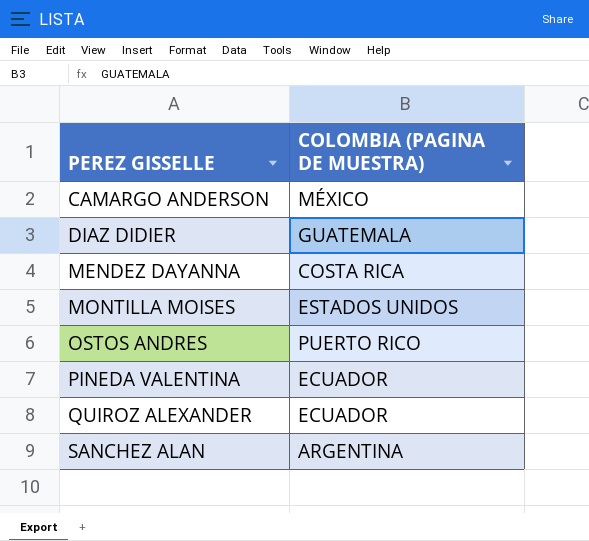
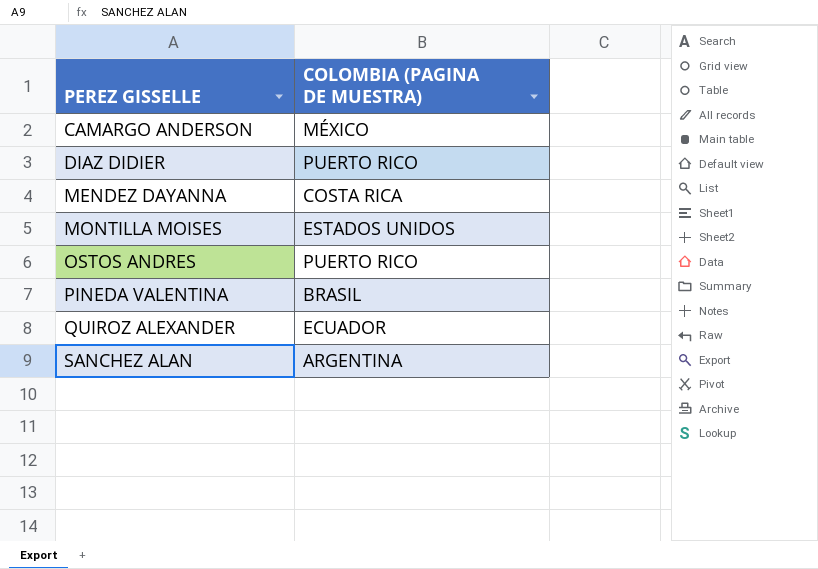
DIAZ DIDIER | COLOMBIA (PAGINA DE MUESTRA): GUATEMALA -> PUERTO RICO
PINEDA VALENTINA | COLOMBIA (PAGINA DE MUESTRA): ECUADOR -> BRASIL

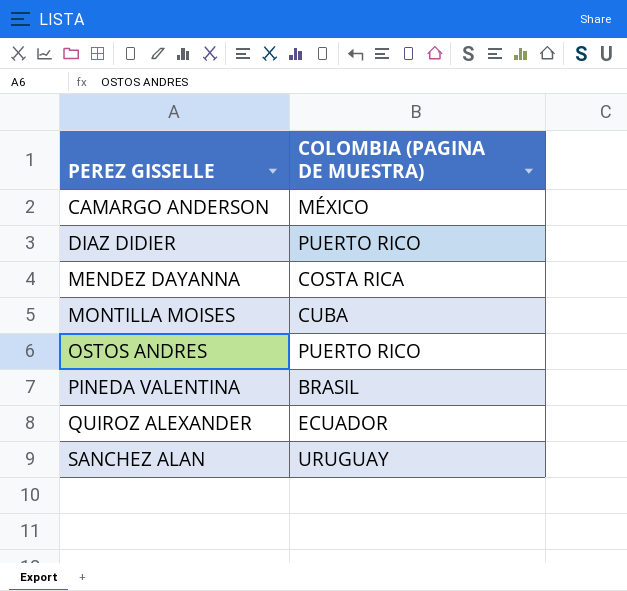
MONTILLA MOISES | COLOMBIA (PAGINA DE MUESTRA): ESTADOS UNIDOS -> CUBA
SANCHEZ ALAN | COLOMBIA (PAGINA DE MUESTRA): ARGENTINA -> URUGUAY

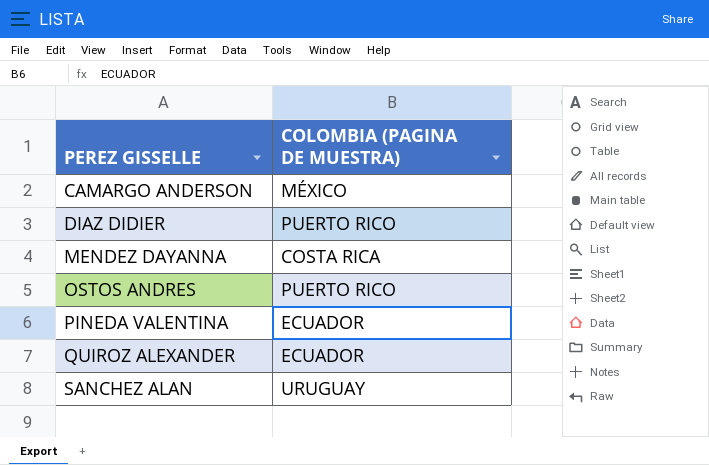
row MONTILLA MOISES: CUBA -> none
PINEDA VALENTINA | COLOMBIA (PAGINA DE MUESTRA): BRASIL -> ECUADOR

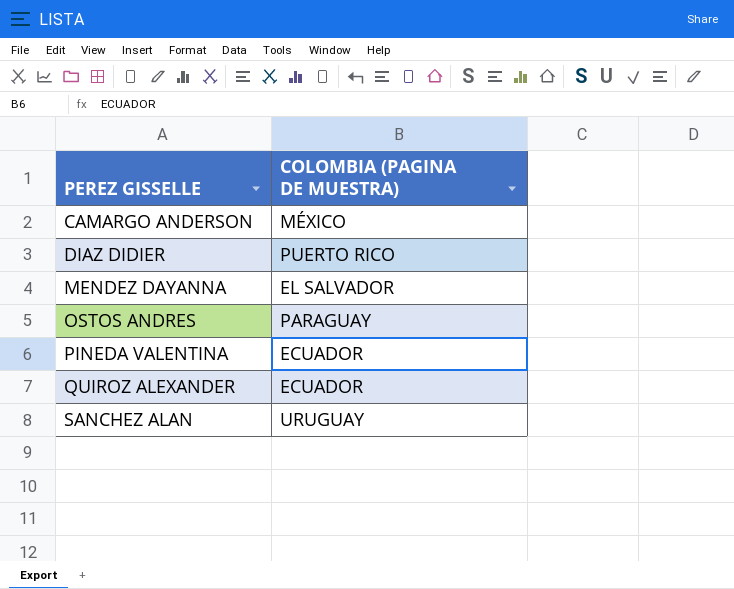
MENDEZ DAYANNA | COLOMBIA (PAGINA DE MUESTRA): COSTA RICA -> EL SALVADOR
OSTOS ANDRES | COLOMBIA (PAGINA DE MUESTRA): PUERTO RICO -> PARAGUAY

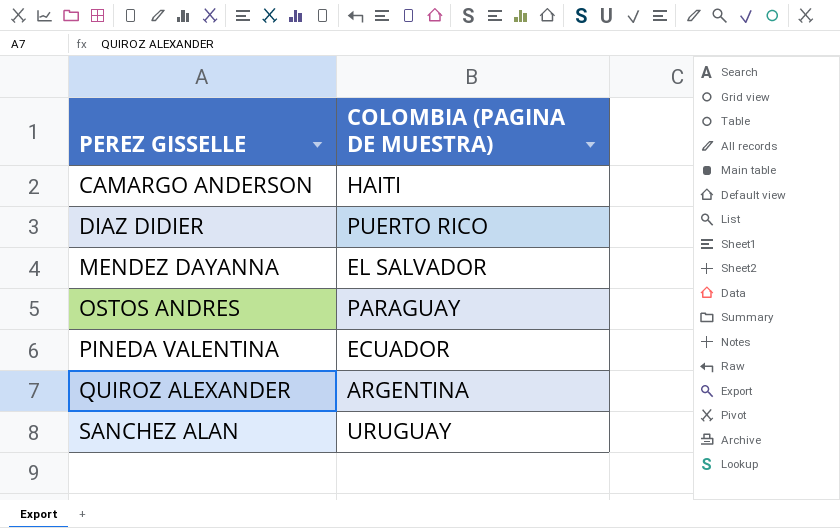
CAMARGO ANDERSON | COLOMBIA (PAGINA DE MUESTRA): MÉXICO -> HAITI
QUIROZ ALEXANDER | COLOMBIA (PAGINA DE MUESTRA): ECUADOR -> ARGENTINA

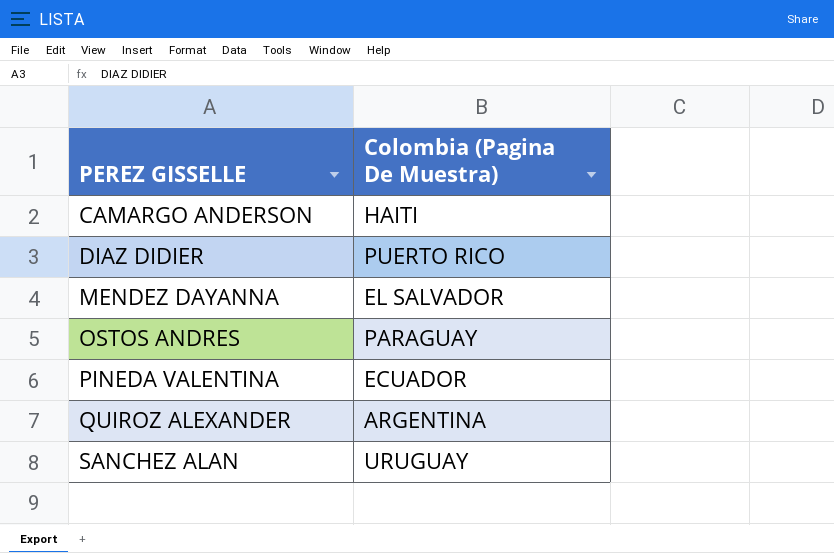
column name: COLOMBIA (PAGINA DE MUESTRA) -> Colombia (Pagina De Muestra)

